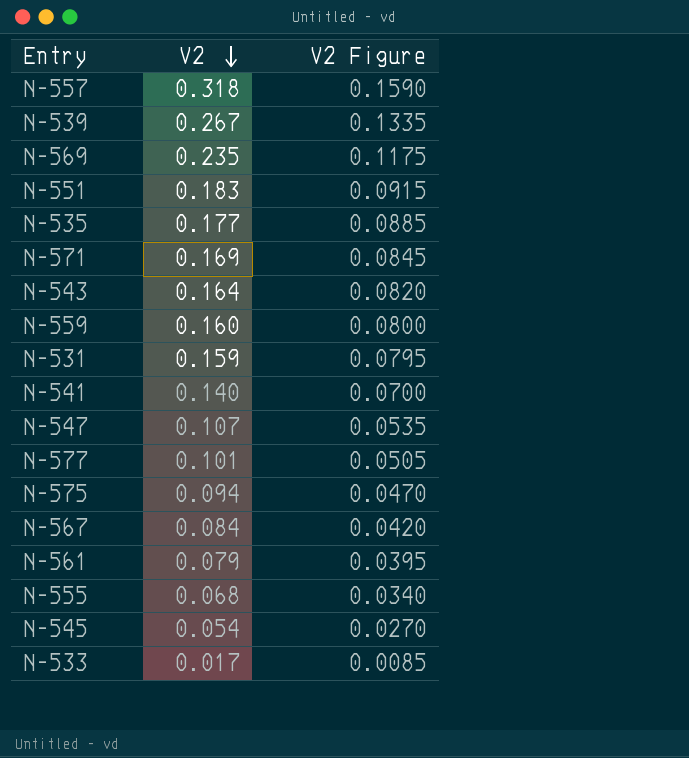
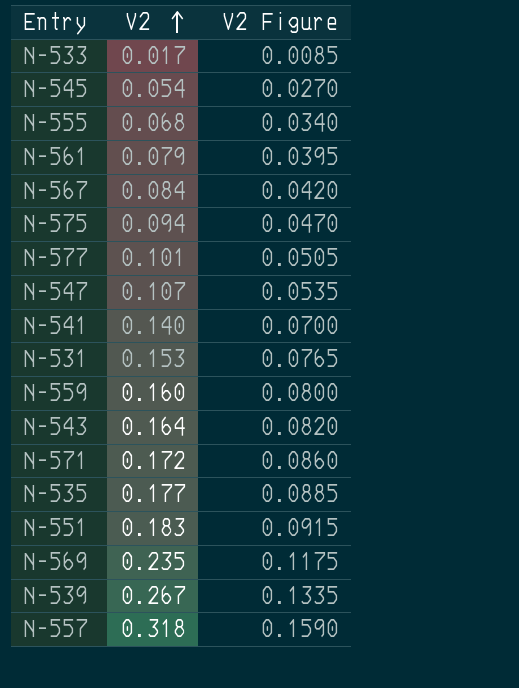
row order: V2 descending -> V2 ascending
N-531 | V2: 0.159 -> 0.153
N-531 | V2 Figure: 0.0795 -> 0.0765
N-571 | V2: 0.169 -> 0.172
N-571 | V2 Figure: 0.0845 -> 0.0860

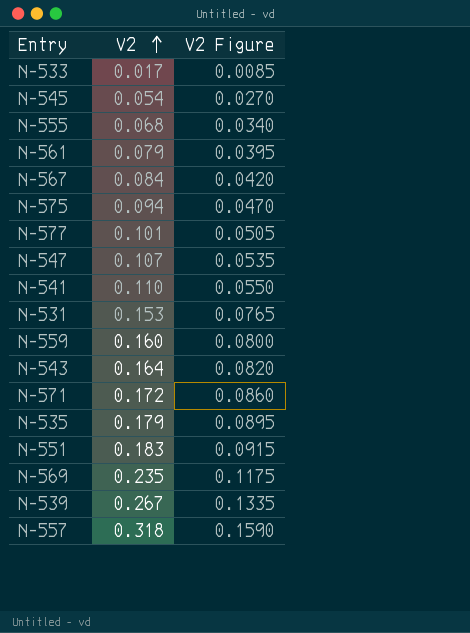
N-541 | V2: 0.140 -> 0.110
N-541 | V2 Figure: 0.0700 -> 0.0550
N-535 | V2: 0.177 -> 0.179
N-535 | V2 Figure: 0.0885 -> 0.0895

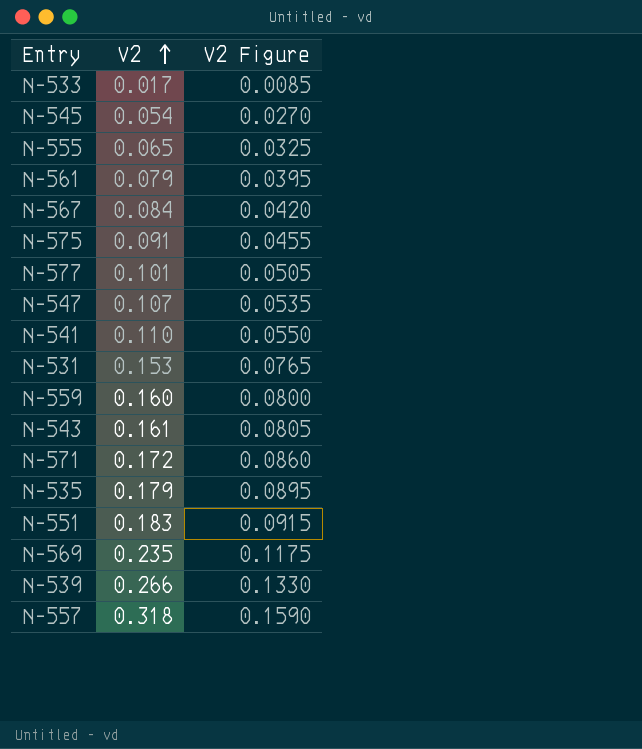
N-555 | V2: 0.068 -> 0.065
N-555 | V2 Figure: 0.0340 -> 0.0325
N-575 | V2: 0.094 -> 0.091
N-575 | V2 Figure: 0.0470 -> 0.0455
N-543 | V2: 0.164 -> 0.161
N-543 | V2 Figure: 0.0820 -> 0.0805
N-539 | V2: 0.267 -> 0.266
N-539 | V2 Figure: 0.1335 -> 0.1330

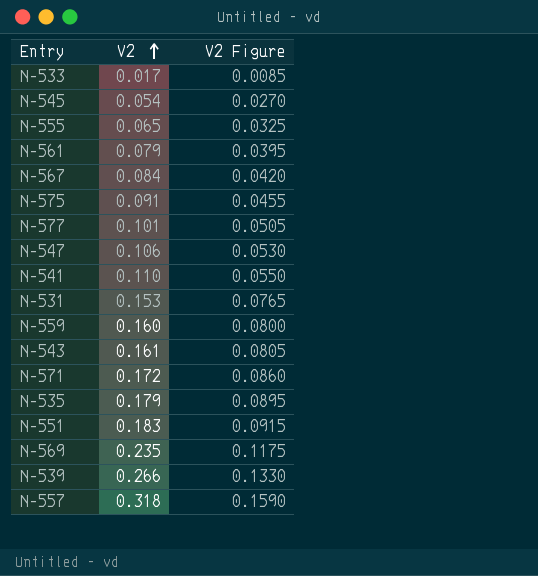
N-547 | V2: 0.107 -> 0.106
N-547 | V2 Figure: 0.0535 -> 0.0530

